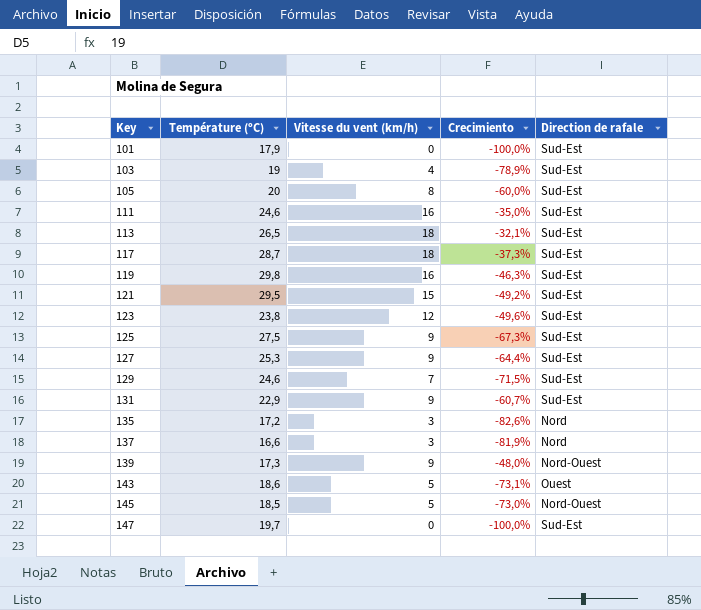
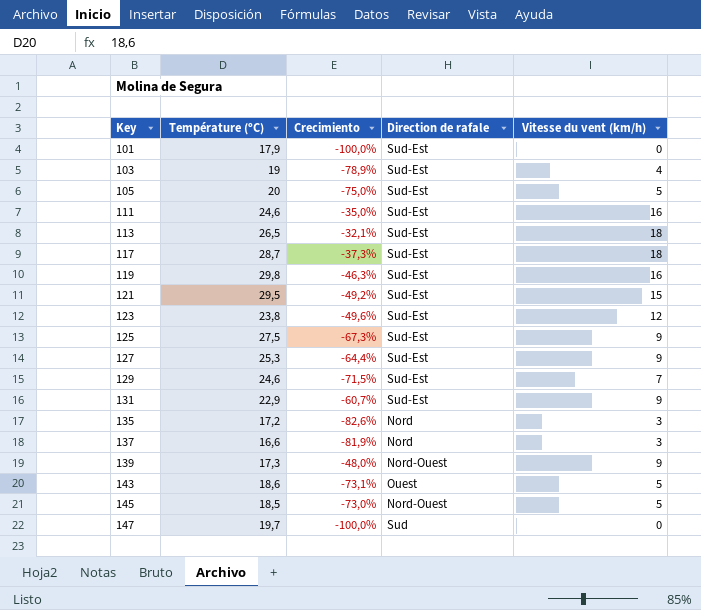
column Vitesse du vent (km/h) | position: 3 -> 5
105 | Crecimiento: -60,0% -> -75,0%
105 | Vitesse du vent (km/h): 8 -> 5
147 | Direction de rafale: Sud-Est -> Sud

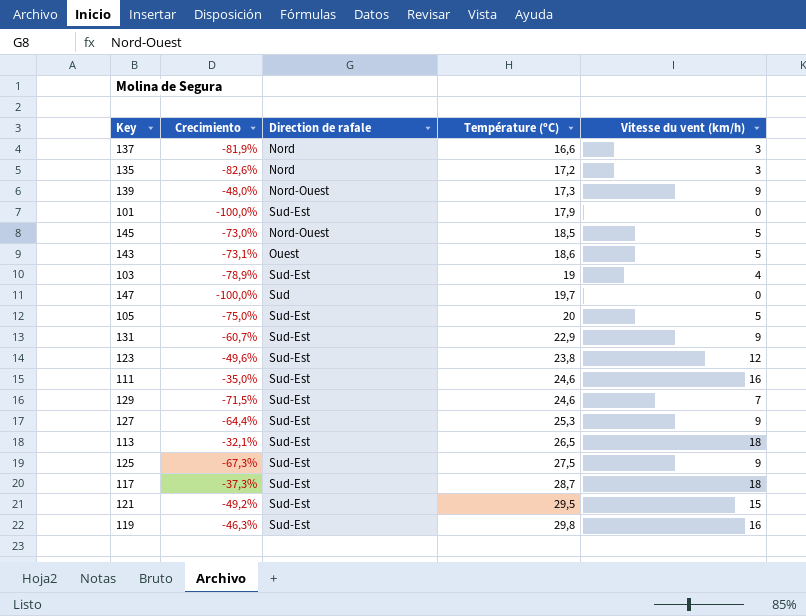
row order: Key ascending -> Température (ºC) ascending
column Température (ºC) | position: 2 -> 4

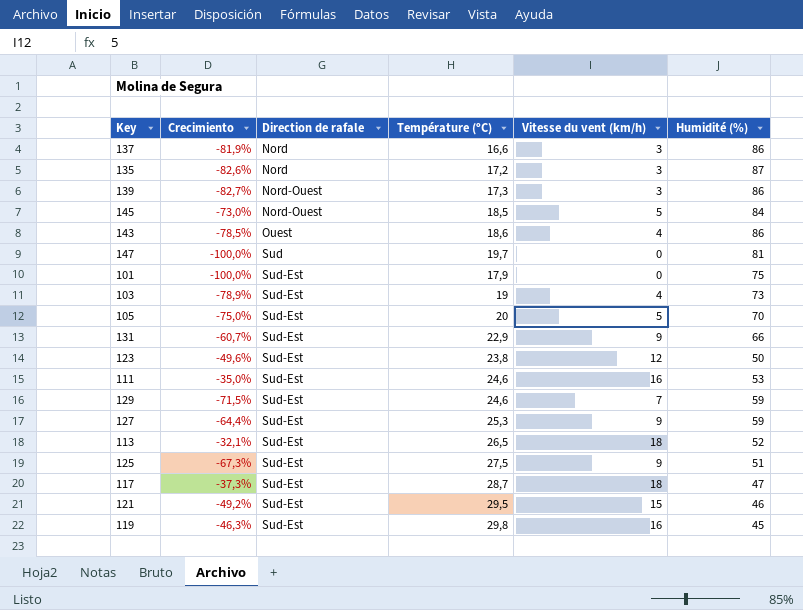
row order: Température (ºC) ascending -> Direction de rafale ascending
column Humidité (%) | position: none -> 6
139 | Crecimiento: -48,0% -> -82,7%
139 | Vitesse du vent (km/h): 9 -> 3
143 | Crecimiento: -73,1% -> -78,5%
143 | Vitesse du vent (km/h): 5 -> 4

